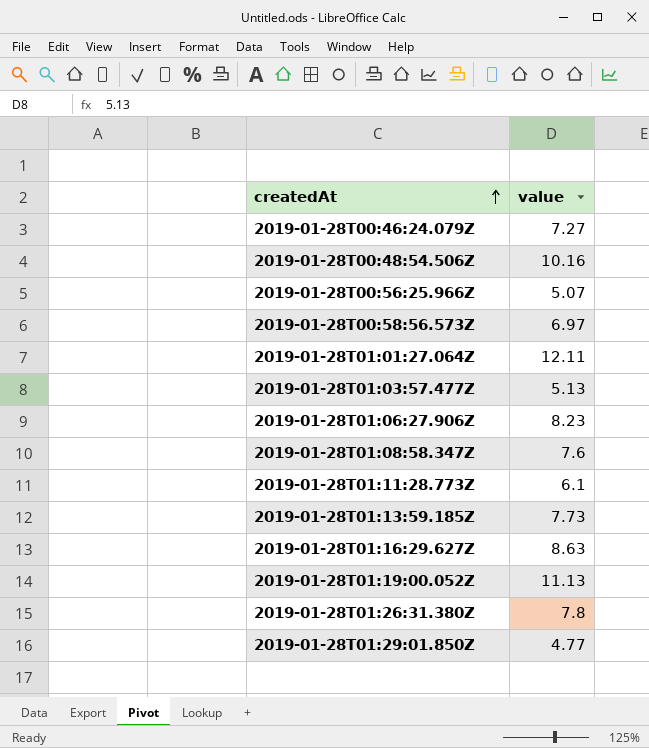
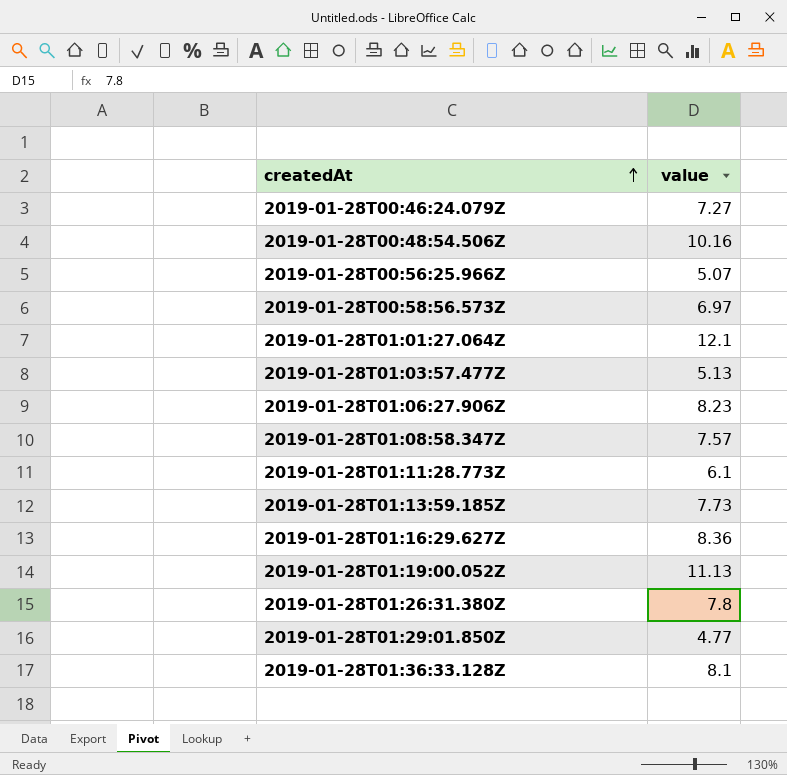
2019-01-28T01:01:27.064Z | value: 12.11 -> 12.1
2019-01-28T01:08:58.347Z | value: 7.6 -> 7.57
2019-01-28T01:16:29.627Z | value: 8.63 -> 8.36
row 2019-01-28T01:36:33.128Z: none -> 8.1

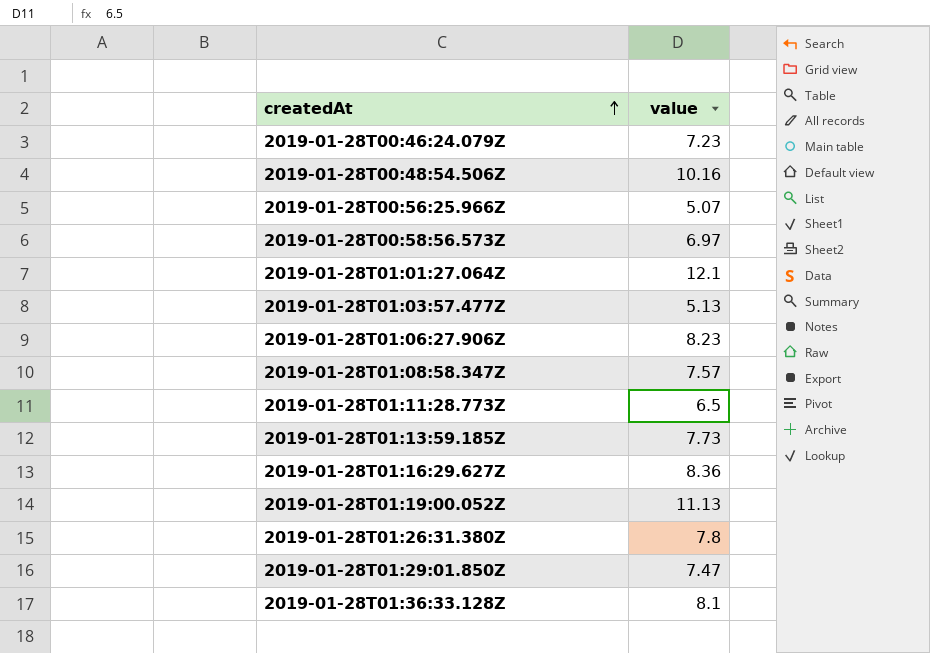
2019-01-28T00:46:24.079Z | value: 7.27 -> 7.23
2019-01-28T01:11:28.773Z | value: 6.1 -> 6.5
2019-01-28T01:29:01.850Z | value: 4.77 -> 7.47

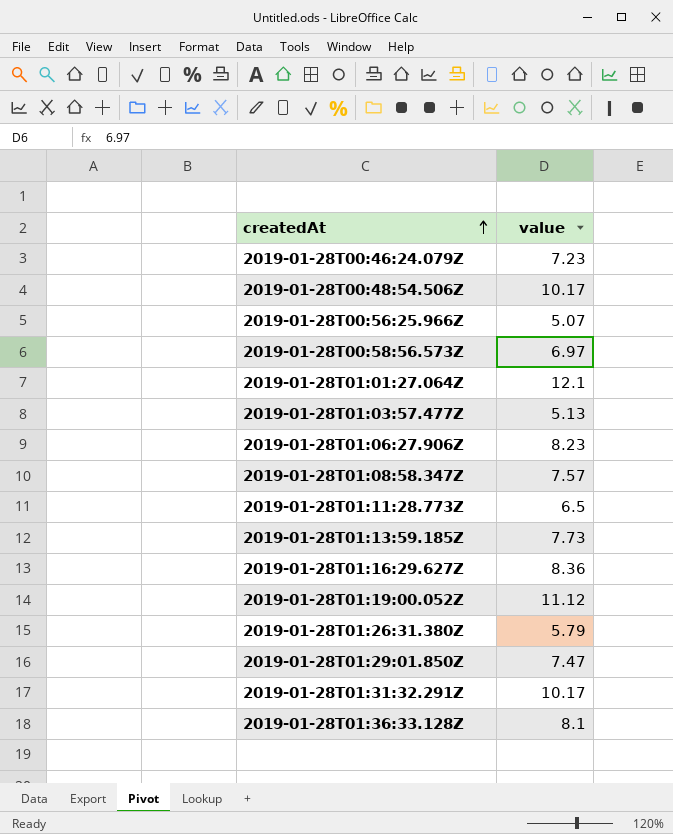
2019-01-28T00:48:54.506Z | value: 10.16 -> 10.17
2019-01-28T01:19:00.052Z | value: 11.13 -> 11.12
2019-01-28T01:26:31.380Z | value: 7.8 -> 5.79
row 2019-01-28T01:31:32.291Z: none -> 10.17

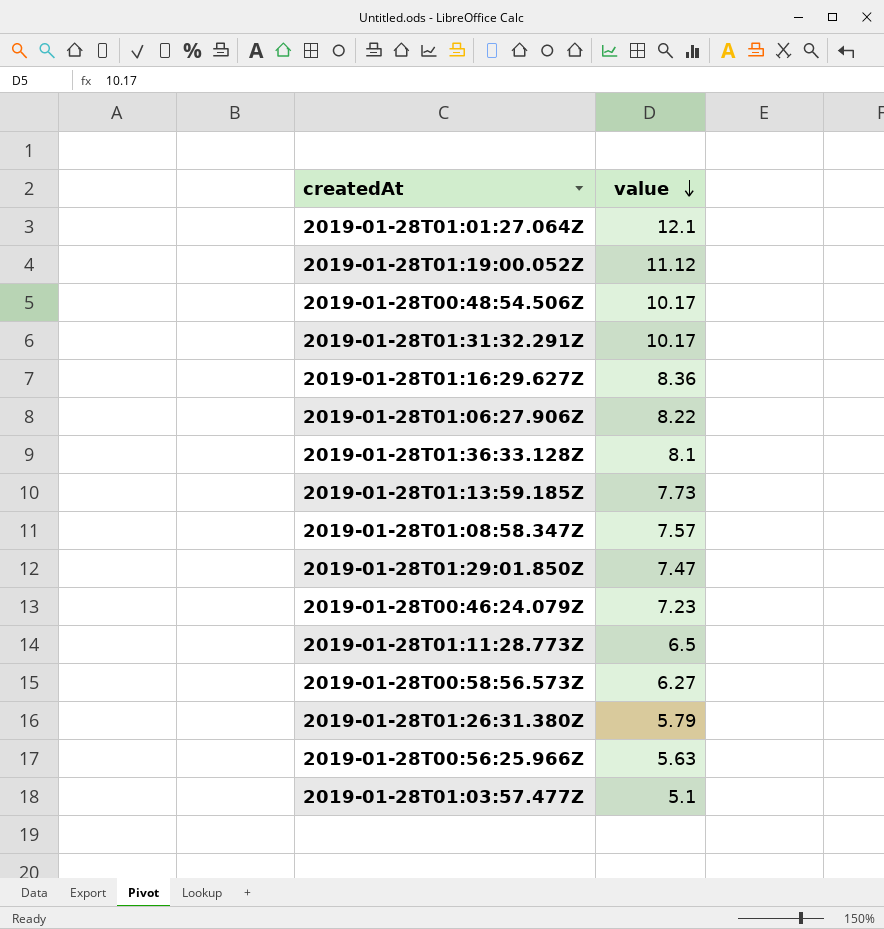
row order: createdAt ascending -> value descending
2019-01-28T01:06:27.906Z | value: 8.23 -> 8.22
2019-01-28T00:58:56.573Z | value: 6.97 -> 6.27
2019-01-28T00:56:25.966Z | value: 5.07 -> 5.63
2019-01-28T01:03:57.477Z | value: 5.13 -> 5.1

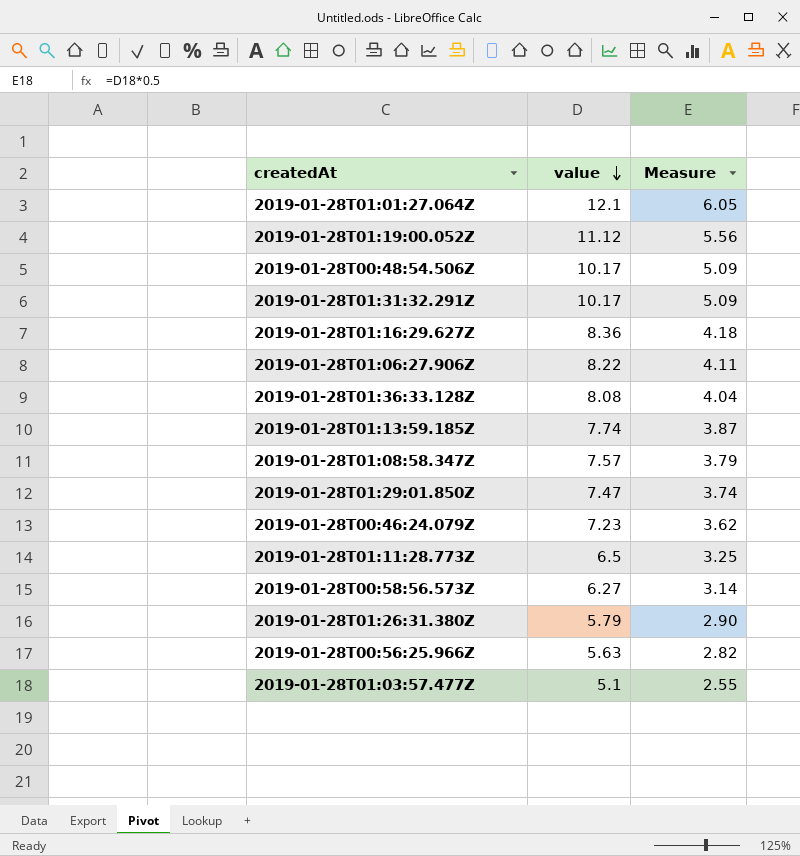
column Measure | formula: none -> [value] * 0.5
2019-01-28T01:36:33.128Z | value: 8.1 -> 8.08
2019-01-28T01:13:59.185Z | value: 7.73 -> 7.74

